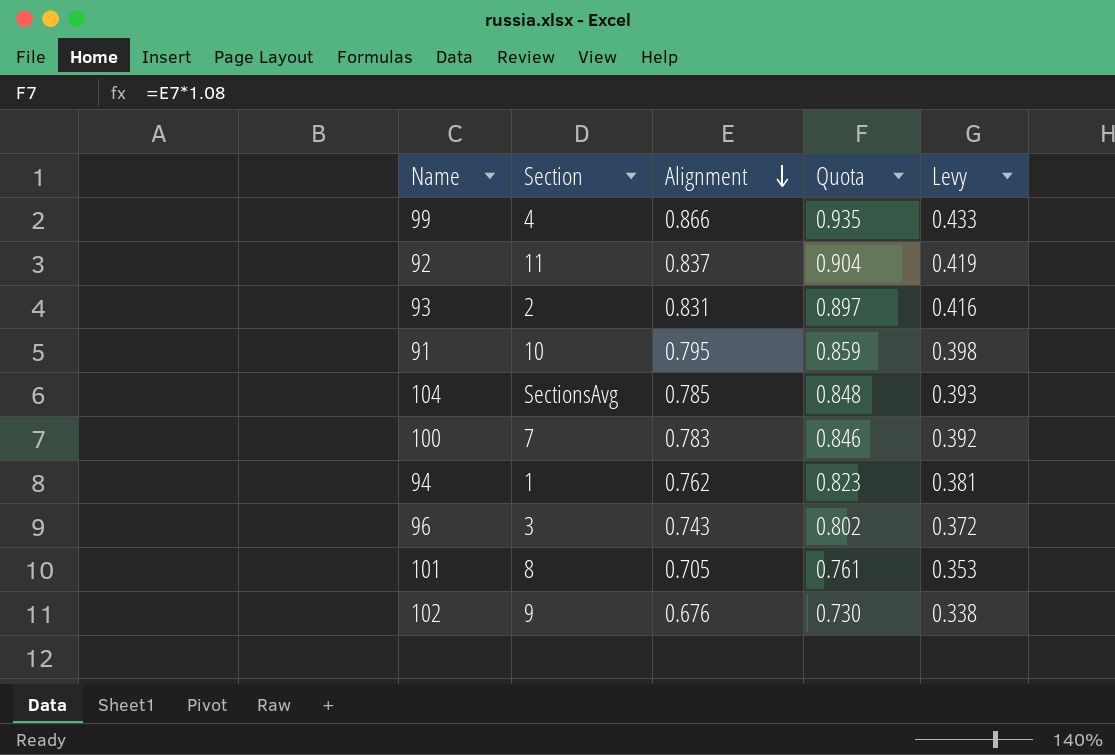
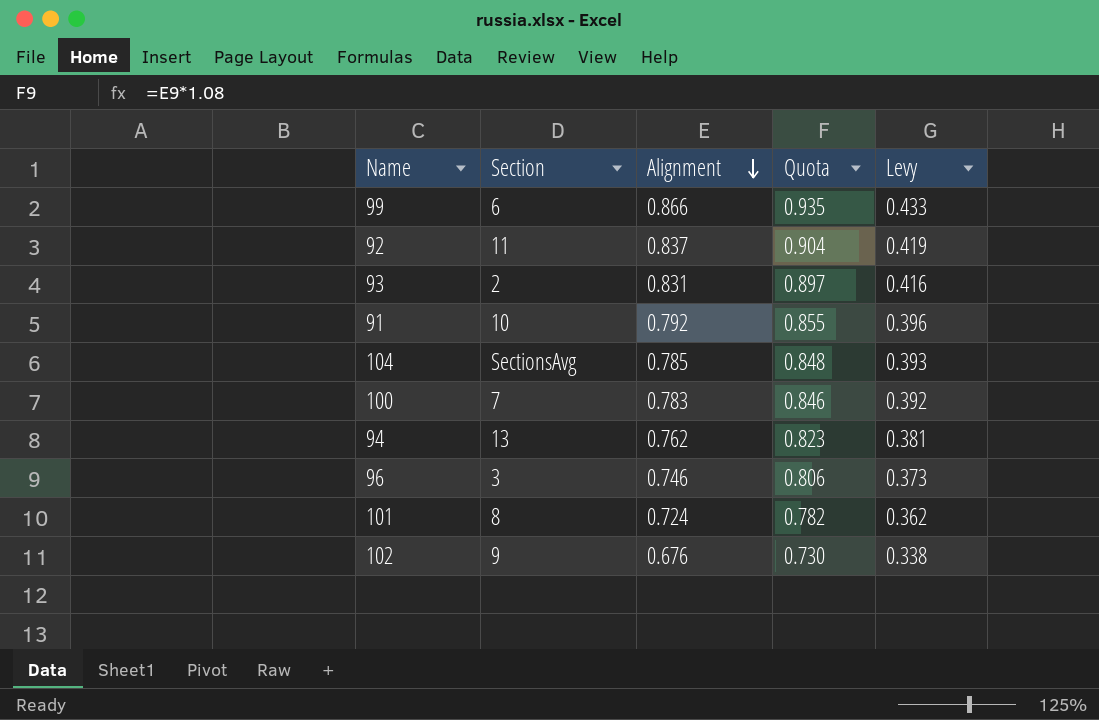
99 | Section: 4 -> 6
91 | Alignment: 0.795 -> 0.792
91 | Quota: 0.859 -> 0.855
91 | Levy: 0.398 -> 0.396
94 | Section: 1 -> 13
96 | Alignment: 0.743 -> 0.746
96 | Quota: 0.802 -> 0.806
96 | Levy: 0.372 -> 0.373
101 | Alignment: 0.705 -> 0.724
101 | Quota: 0.761 -> 0.782
101 | Levy: 0.353 -> 0.362

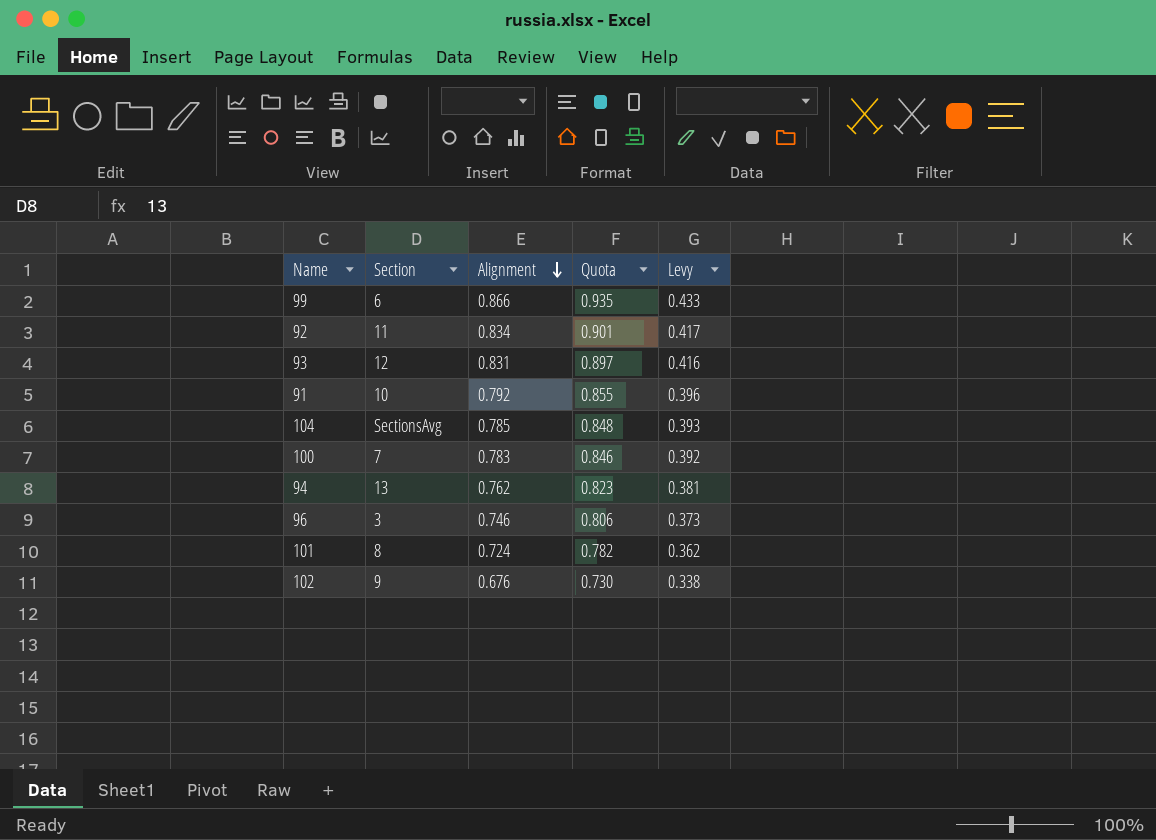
92 | Alignment: 0.837 -> 0.834
92 | Quota: 0.904 -> 0.901
92 | Levy: 0.419 -> 0.417
93 | Section: 2 -> 12

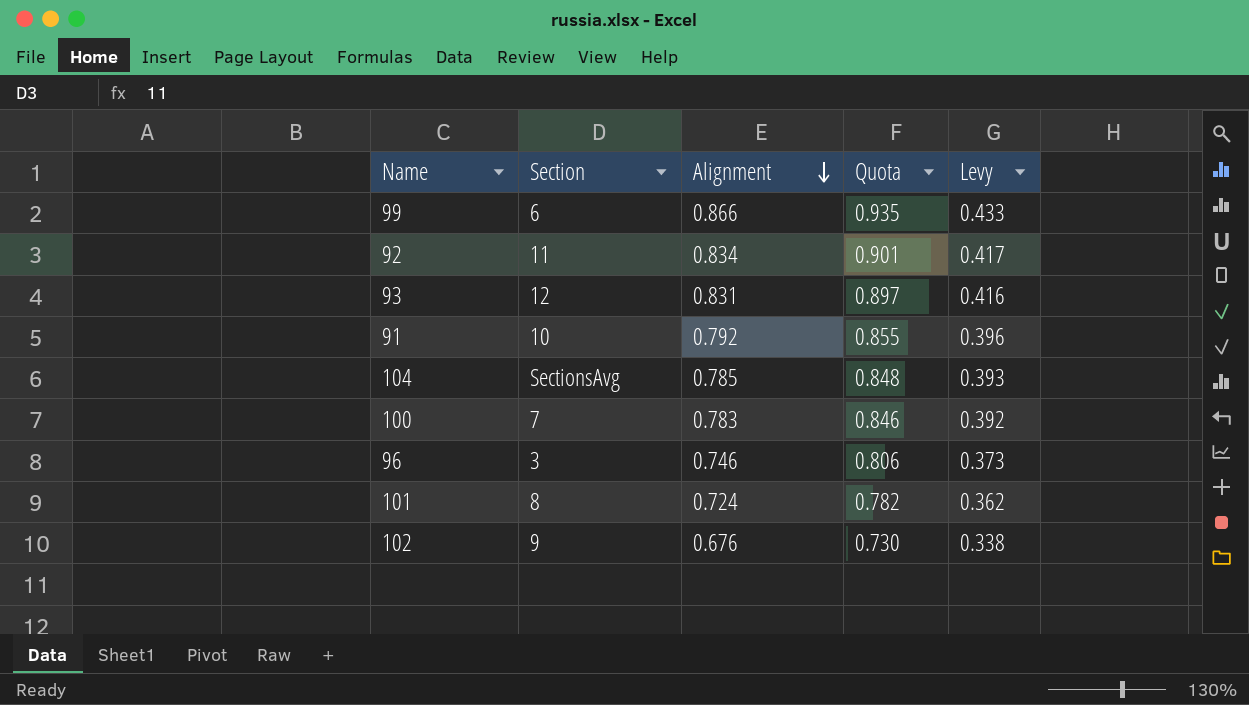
row 94: 13 | 0.762 | 0.823 | 0.381 -> none

